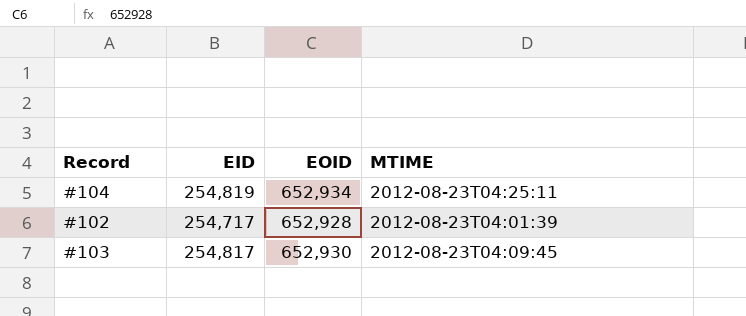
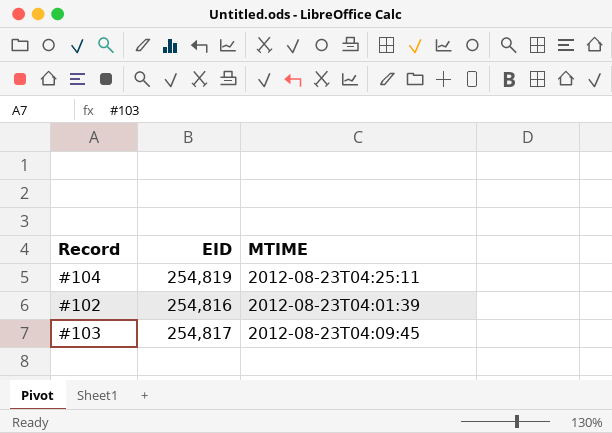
column EOID | position: 3 -> none
#102 | EID: 254,717 -> 254,816

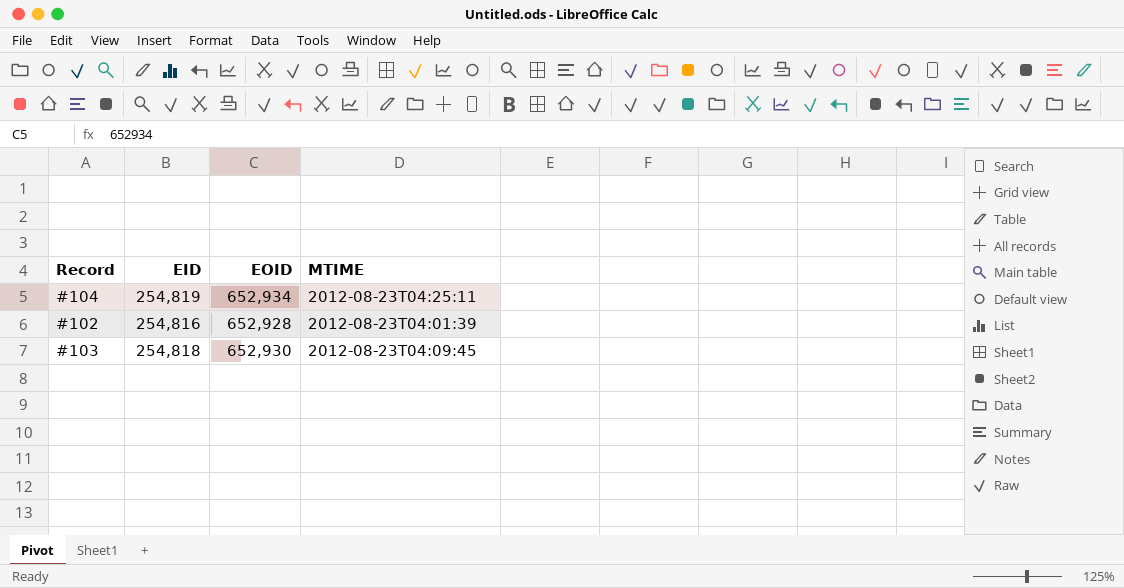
column EOID | position: none -> 3
#103 | EID: 254,817 -> 254,818

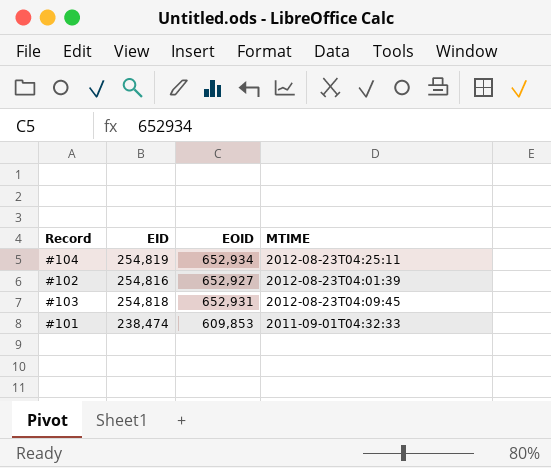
#102 | EOID: 652,928 -> 652,927
#103 | EOID: 652,930 -> 652,931
row #101: none -> 238,474 | 609,853 | 2011-09-01T04:32:33

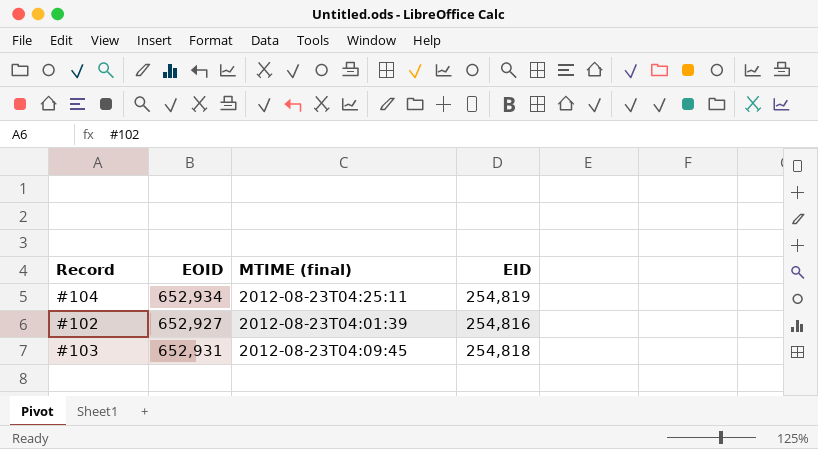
column name: MTIME -> MTIME (final)
column EID | position: 2 -> 4
row #101: 238,474 | 609,853 | 2011-09-01T04:32:33 -> none

